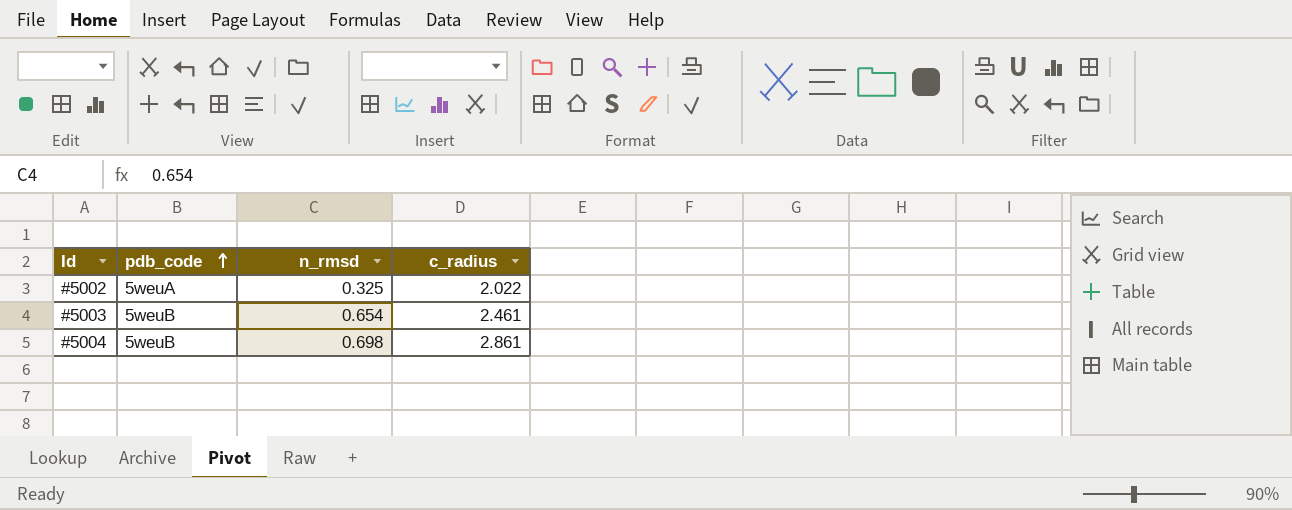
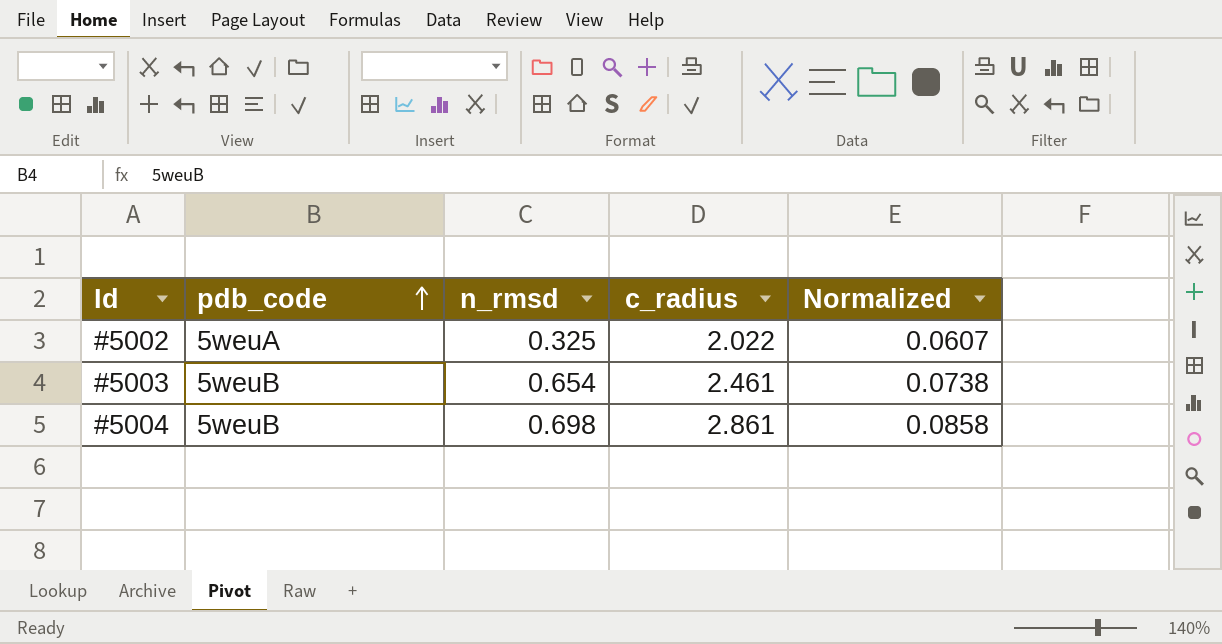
column Normalized | formula: none -> [c_radius] * 0.03

